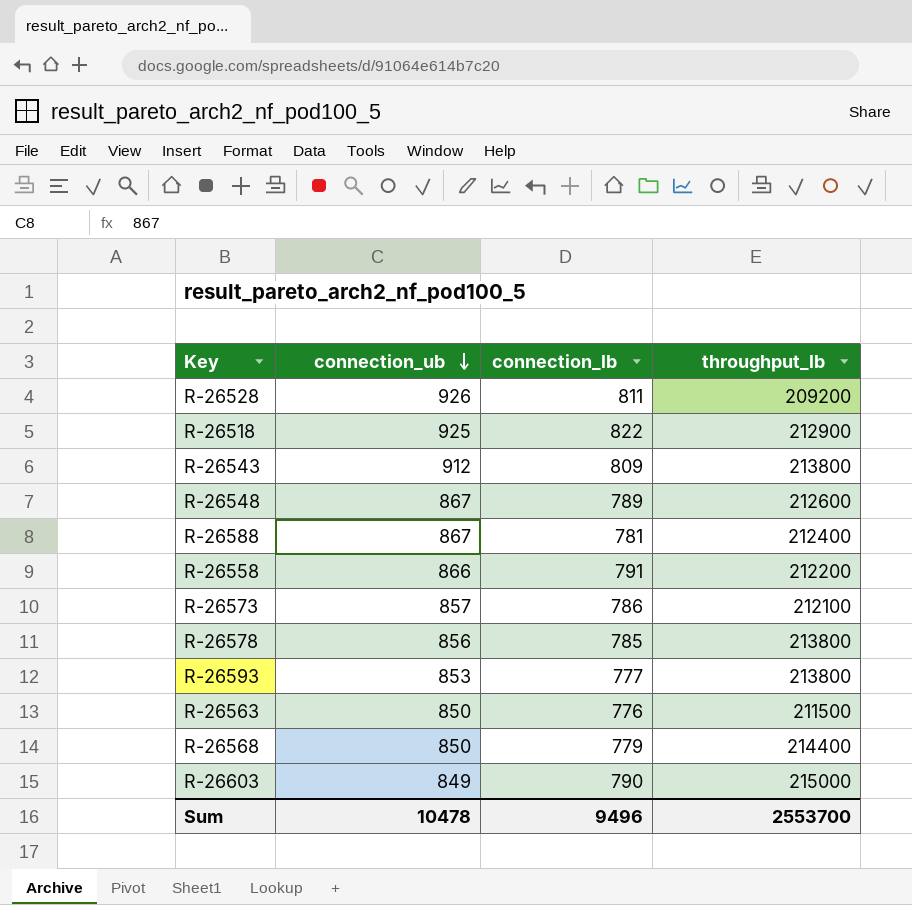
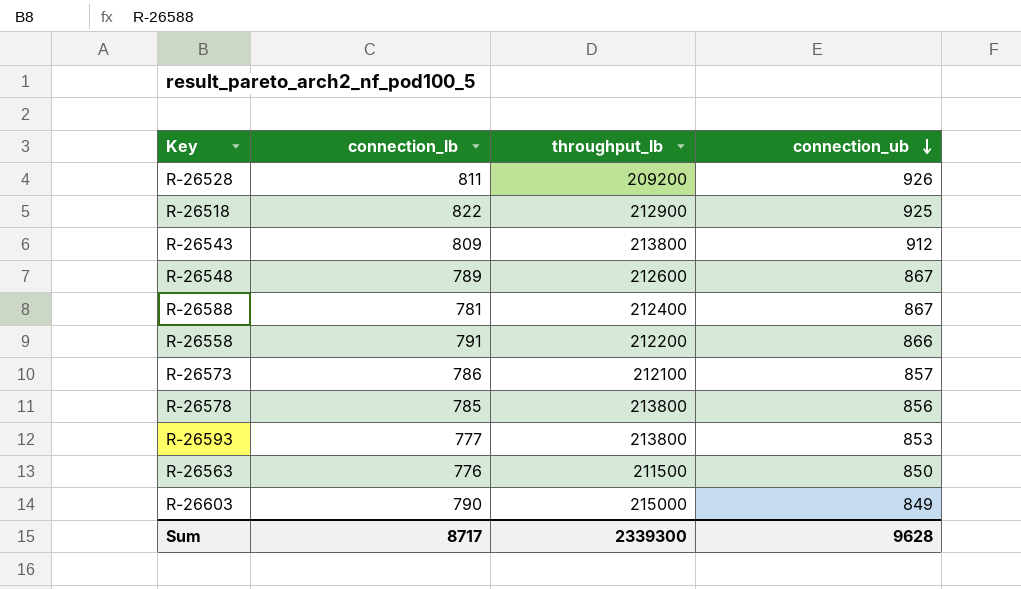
column connection_ub | position: 2 -> 4
row R-26568: 850 | 779 | 214400 -> none
Sum | connection_lb: 9496 -> 8717
Sum | throughput_lb: 2553700 -> 2339300
Sum | connection_ub: 10478 -> 9628

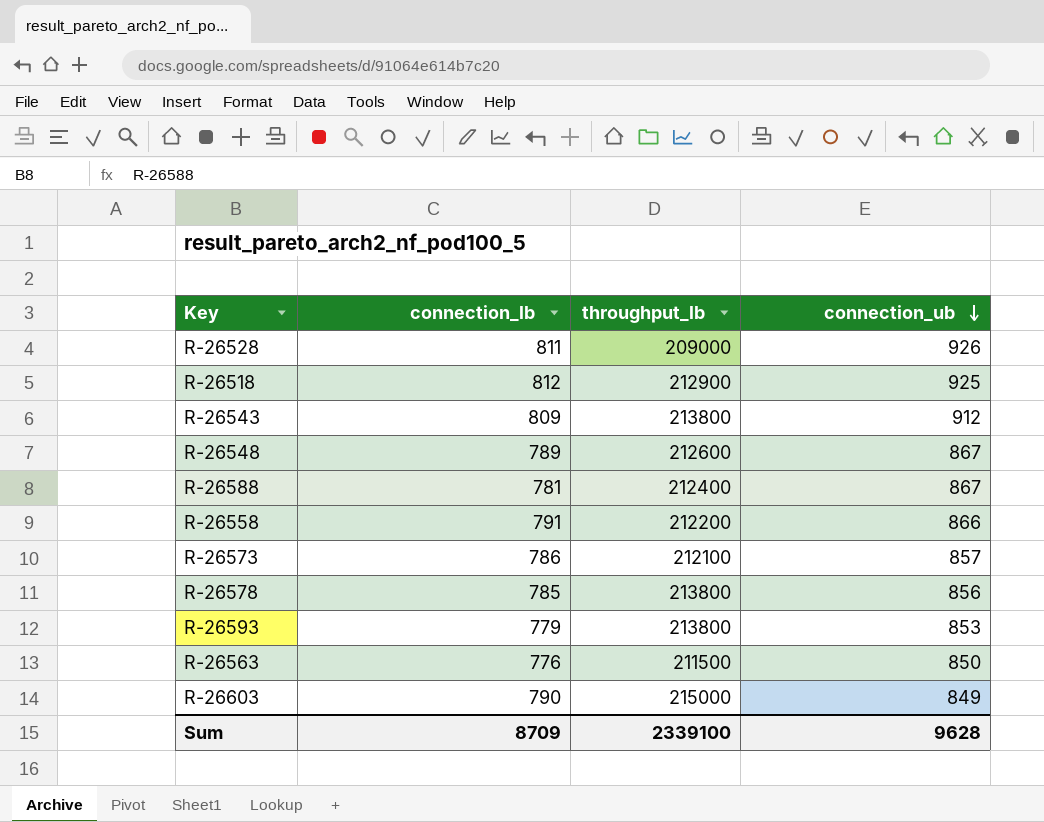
R-26528 | throughput_lb: 209200 -> 209000
R-26518 | connection_lb: 822 -> 812
R-26593 | connection_lb: 777 -> 779
Sum | connection_lb: 8717 -> 8709
Sum | throughput_lb: 2339300 -> 2339100

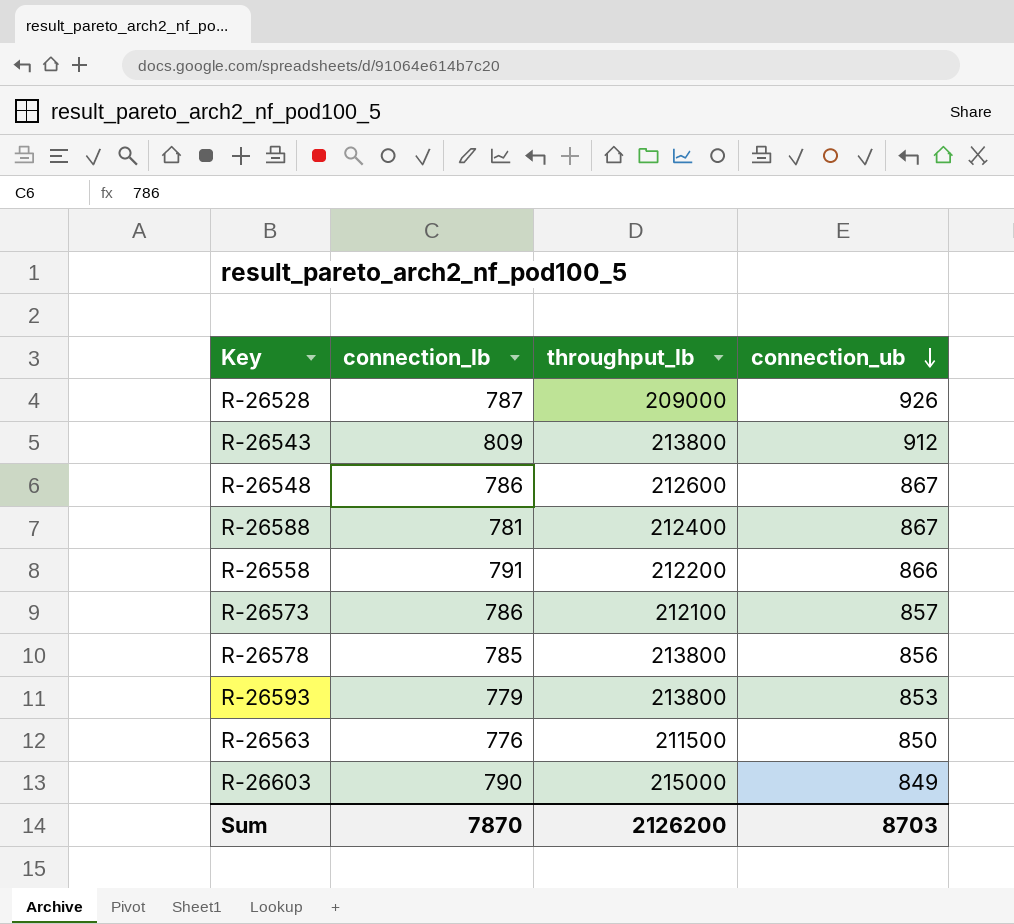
row R-26518: 812 | 212900 | 925 -> none
R-26528 | connection_lb: 811 -> 787
R-26548 | connection_lb: 789 -> 786
Sum | connection_lb: 8709 -> 7870
Sum | throughput_lb: 2339100 -> 2126200
Sum | connection_ub: 9628 -> 8703

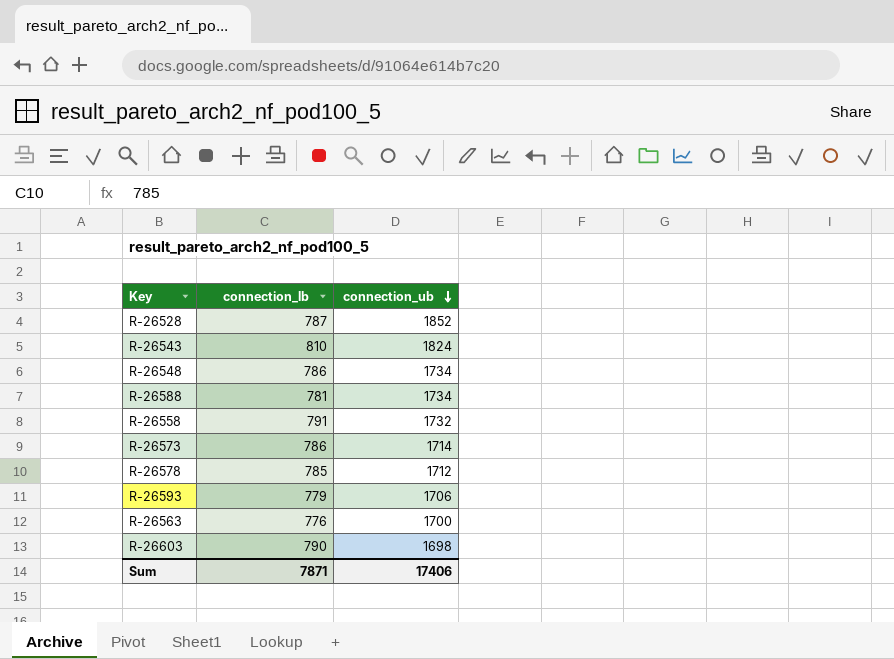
column throughput_lb | position: 3 -> none
R-26528 | connection_ub: 926 -> 1852
R-26543 | connection_lb: 809 -> 810
R-26543 | connection_ub: 912 -> 1824
R-26548 | connection_ub: 867 -> 1734
R-26588 | connection_ub: 867 -> 1734
R-26558 | connection_ub: 866 -> 1732
R-26573 | connection_ub: 857 -> 1714
R-26578 | connection_ub: 856 -> 1712
R-26593 | connection_ub: 853 -> 1706
R-26563 | connection_ub: 850 -> 1700
R-26603 | connection_ub: 849 -> 1698
Sum | connection_lb: 7870 -> 7871
Sum | connection_ub: 8703 -> 17406

